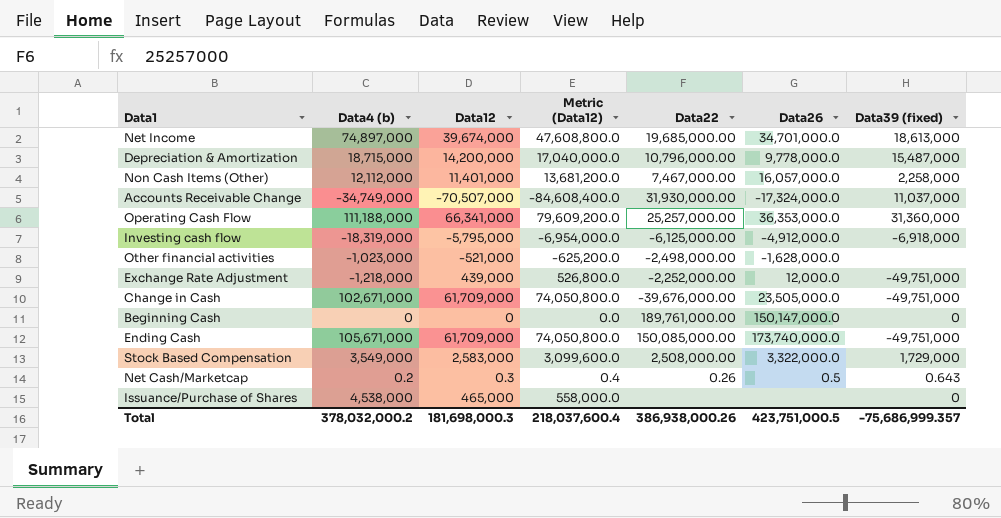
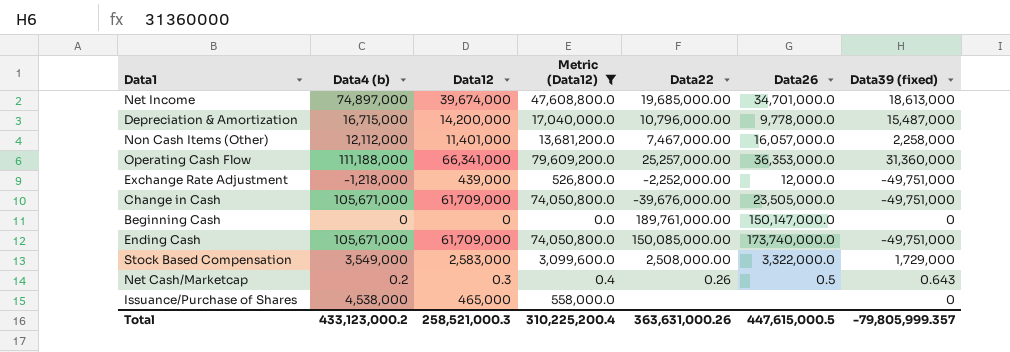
filter: none -> Metric (Data12) >= 0.0
Depreciation & Amortization | Data4 (b): 18,715,000 -> 16,715,000
Change in Cash | Data4 (b): 102,671,000 -> 105,671,000
Total | Data4 (b): 378,032,000.2 -> 433,123,000.2
Total | Data12: 181,698,000.3 -> 258,521,000.3
Total | Metric (Data12): 218,037,600.4 -> 310,225,200.4
Total | Data22: 386,938,000.26 -> 363,631,000.26
Total | Data26: 423,751,000.5 -> 447,615,000.5
Total | Data39 (fixed): -75,686,999.357 -> -79,805,999.357

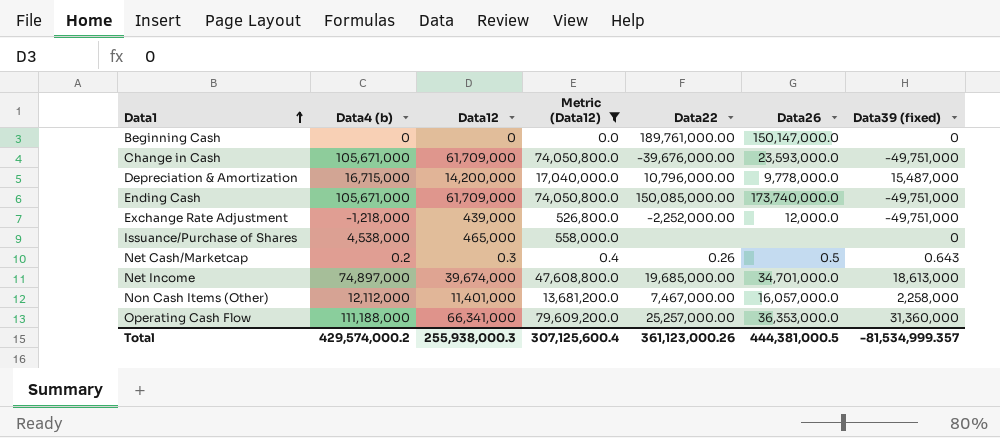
row order: none -> Data1 ascending
row Stock Based Compensation: 3,549,000 | 2,583,000 | 3,099,600.0 | 2,508,000.00 | 3,322,000.0 | 1,729,000 -> none
Change in Cash | Data26: 23,505,000.0 -> 23,593,000.0
Total | Data4 (b): 433,123,000.2 -> 429,574,000.2
Total | Data12: 258,521,000.3 -> 255,938,000.3
Total | Metric (Data12): 310,225,200.4 -> 307,125,600.4
Total | Data22: 363,631,000.26 -> 361,123,000.26
Total | Data26: 447,615,000.5 -> 444,381,000.5
Total | Data39 (fixed): -79,805,999.357 -> -81,534,999.357

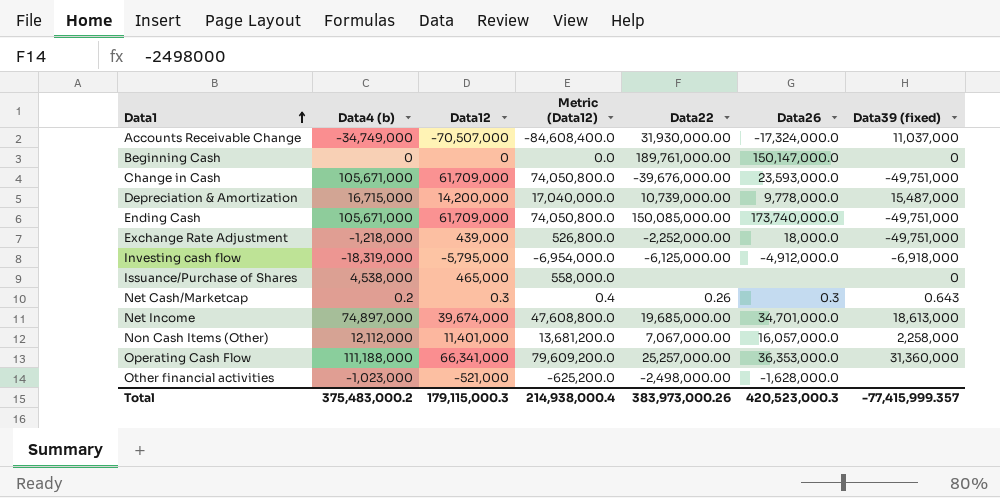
filter: Metric (Data12) >= 0.0 -> none
Depreciation & Amortization | Data22: 10,796,000.00 -> 10,739,000.00
Exchange Rate Adjustment | Data26: 12,000.0 -> 18,000.0
Net Cash/Marketcap | Data26: 0.5 -> 0.3
Non Cash Items (Other) | Data22: 7,467,000.00 -> 7,067,000.00
Total | Data4 (b): 429,574,000.2 -> 375,483,000.2
Total | Data12: 255,938,000.3 -> 179,115,000.3
Total | Metric (Data12): 307,125,600.4 -> 214,938,000.4
Total | Data22: 361,123,000.26 -> 383,973,000.26
Total | Data26: 444,381,000.5 -> 420,523,000.3
Total | Data39 (fixed): -81,534,999.357 -> -77,415,999.357

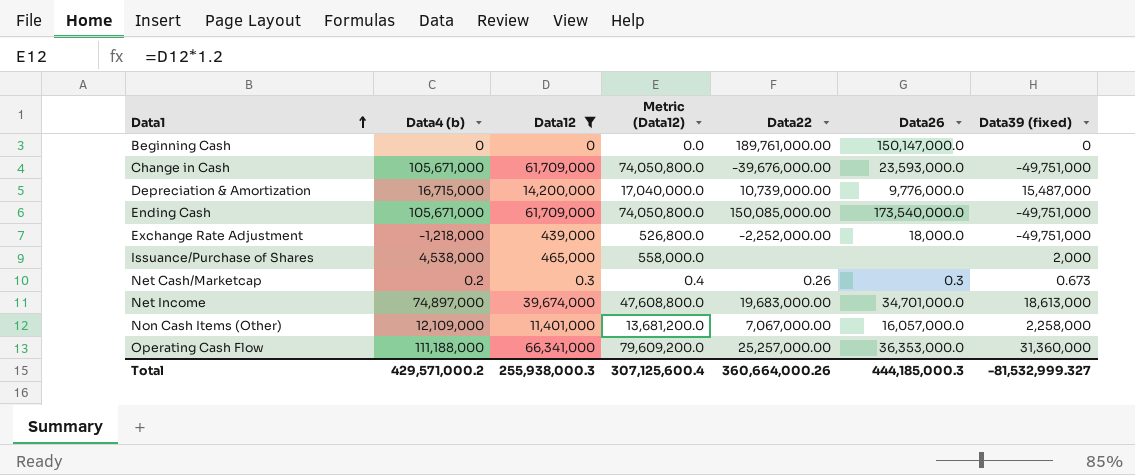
filter: none -> Data12 >= 0
Depreciation & Amortization | Data26: 9,778,000.0 -> 9,776,000.0
Ending Cash | Data26: 173,740,000.0 -> 173,540,000.0
Issuance/Purchase of Shares | Data39 (fixed): 0 -> 2,000
Net Cash/Marketcap | Data39 (fixed): 0.643 -> 0.673
Net Income | Data22: 19,685,000.00 -> 19,683,000.00
Non Cash Items (Other) | Data4 (b): 12,112,000 -> 12,109,000
Total | Data4 (b): 375,483,000.2 -> 429,571,000.2
Total | Data12: 179,115,000.3 -> 255,938,000.3
Total | Metric (Data12): 214,938,000.4 -> 307,125,600.4
Total | Data22: 383,973,000.26 -> 360,664,000.26
Total | Data26: 420,523,000.3 -> 444,185,000.3
Total | Data39 (fixed): -77,415,999.357 -> -81,532,999.327

